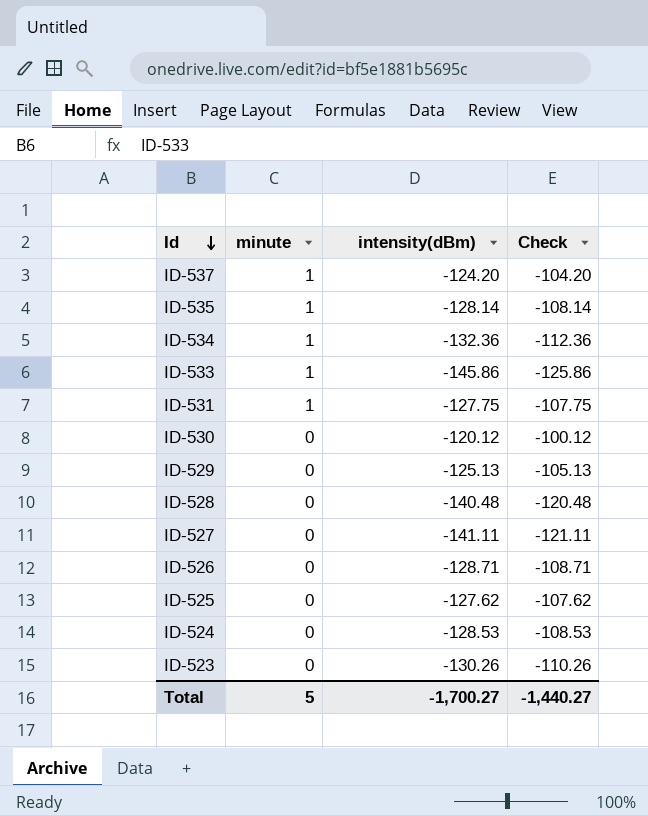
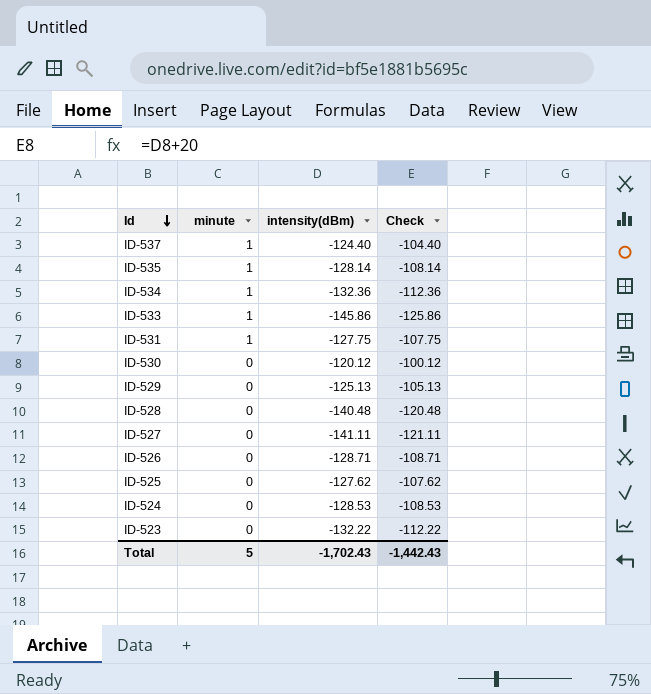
ID-537 | intensity(dBm): -124.20 -> -124.40
ID-537 | Check: -104.20 -> -104.40
ID-523 | intensity(dBm): -130.26 -> -132.22
ID-523 | Check: -110.26 -> -112.22
Total | intensity(dBm): -1,700.27 -> -1,702.43
Total | Check: -1,440.27 -> -1,442.43

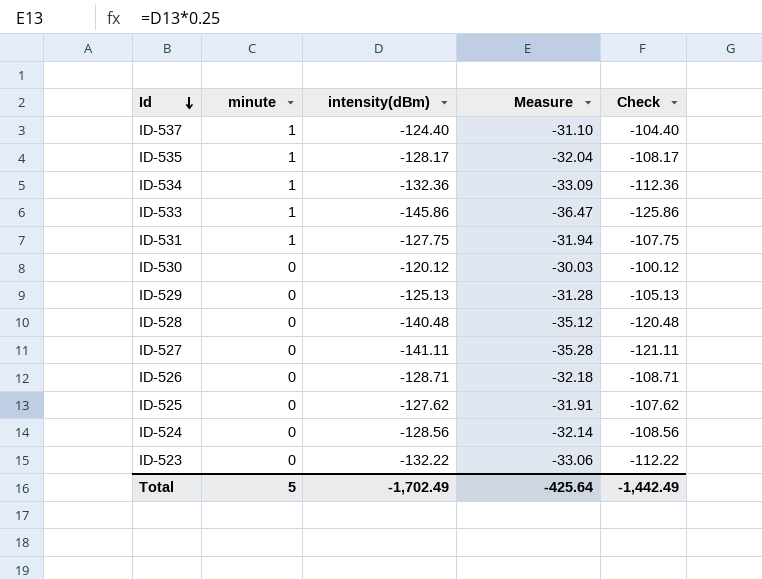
column Measure | formula: none -> [intensity(dBm)] * 0.25
ID-535 | intensity(dBm): -128.14 -> -128.17
ID-535 | Check: -108.14 -> -108.17
ID-524 | intensity(dBm): -128.53 -> -128.56
ID-524 | Check: -108.53 -> -108.56
Total | intensity(dBm): -1,702.43 -> -1,702.49
Total | Check: -1,442.43 -> -1,442.49

